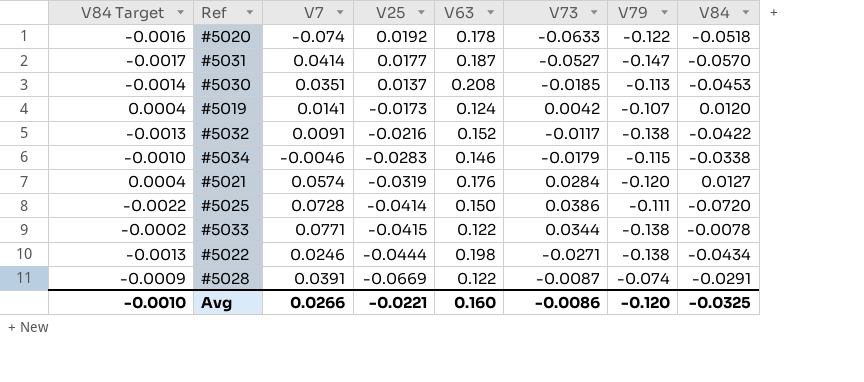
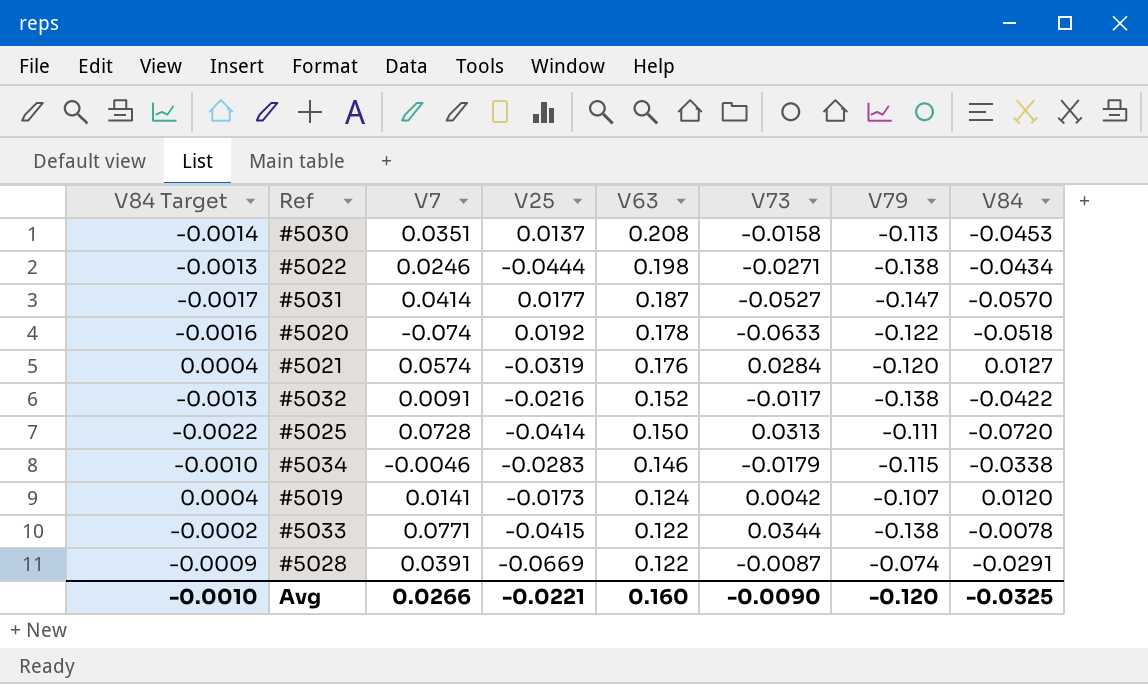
row order: V25 descending -> V63 descending
#5030 | V73: -0.0185 -> -0.0158
#5025 | V73: 0.0386 -> 0.0313
Avg | V73: -0.0086 -> -0.0090

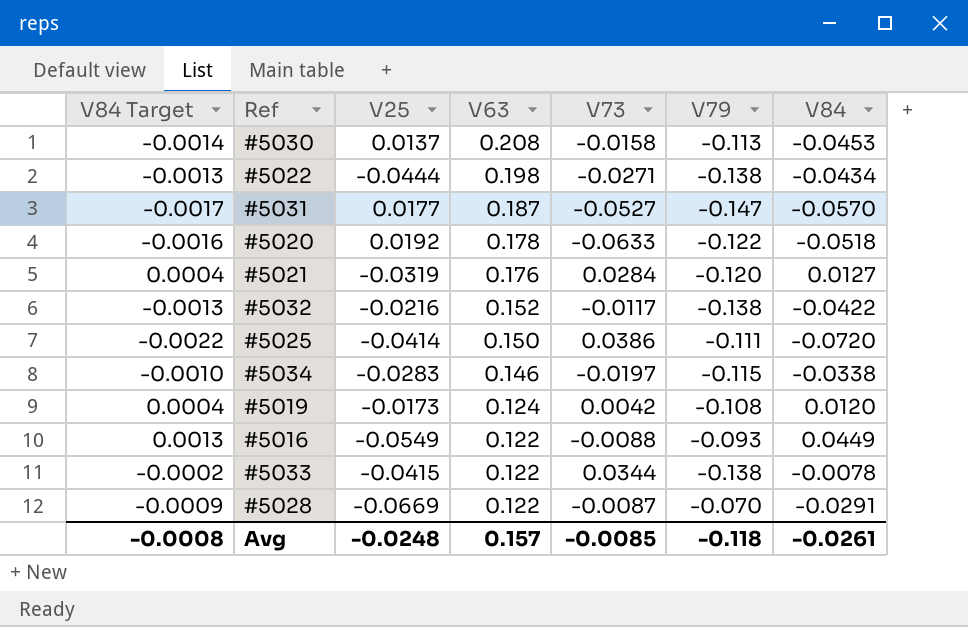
column V7 | position: 3 -> none
#5025 | V73: 0.0313 -> 0.0386
#5034 | V73: -0.0179 -> -0.0197
#5019 | V79: -0.107 -> -0.108
row #5016: none -> 0.0013 | -0.0549 | 0.122 | -0.0088 | -0.093 | 0.0449
#5028 | V79: -0.074 -> -0.070
Avg | V84 Target: -0.0010 -> -0.0008
Avg | V25: -0.0221 -> -0.0248
Avg | V63: 0.160 -> 0.157
Avg | V73: -0.0090 -> -0.0085
Avg | V79: -0.120 -> -0.118
Avg | V84: -0.0325 -> -0.0261

